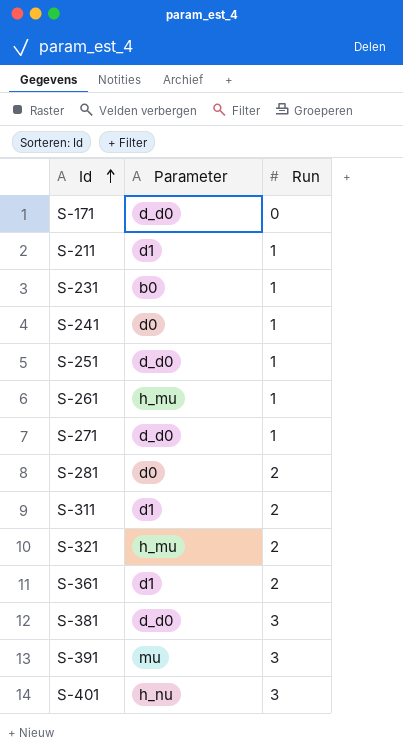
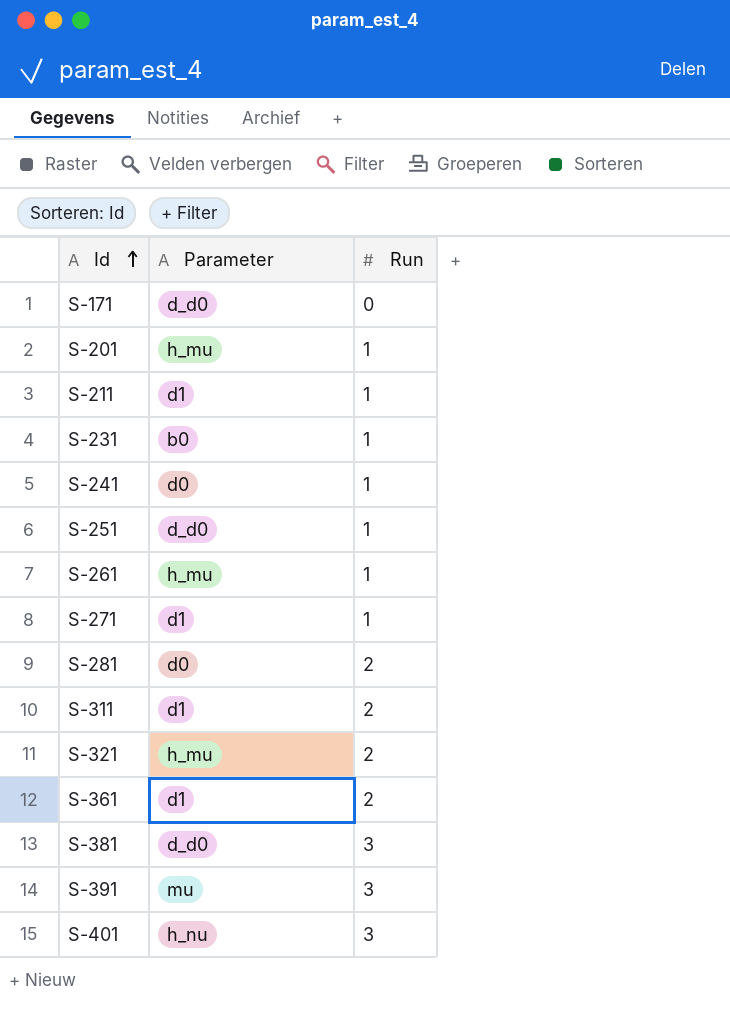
row S-201: none -> h_mu | 1
S-271 | Parameter: d_d0 -> d1

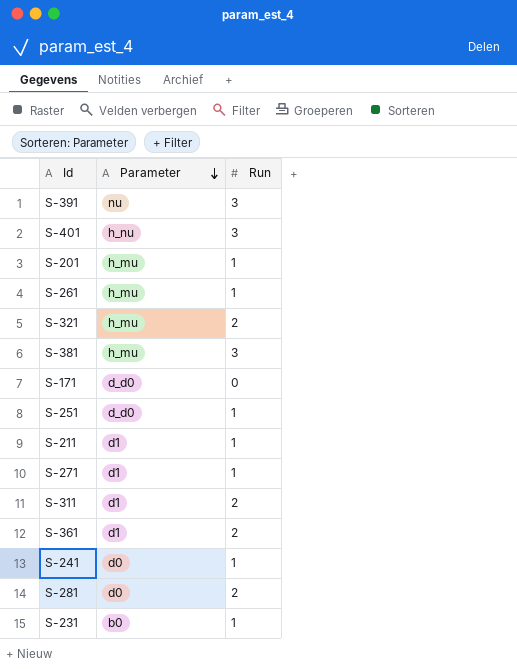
row order: Id ascending -> Parameter descending
S-391 | Parameter: mu -> nu
S-381 | Parameter: d_d0 -> h_mu

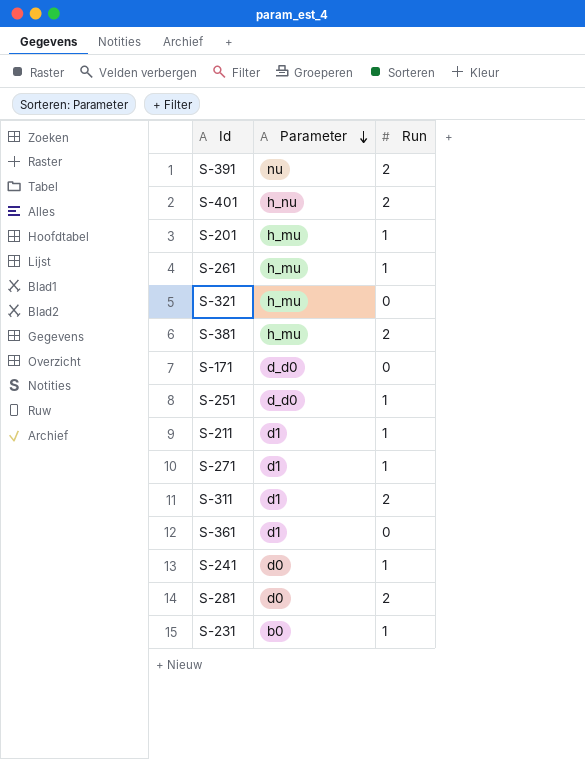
S-391 | Run: 3 -> 2
S-401 | Run: 3 -> 2
S-321 | Run: 2 -> 0
S-381 | Run: 3 -> 2
S-361 | Run: 2 -> 0

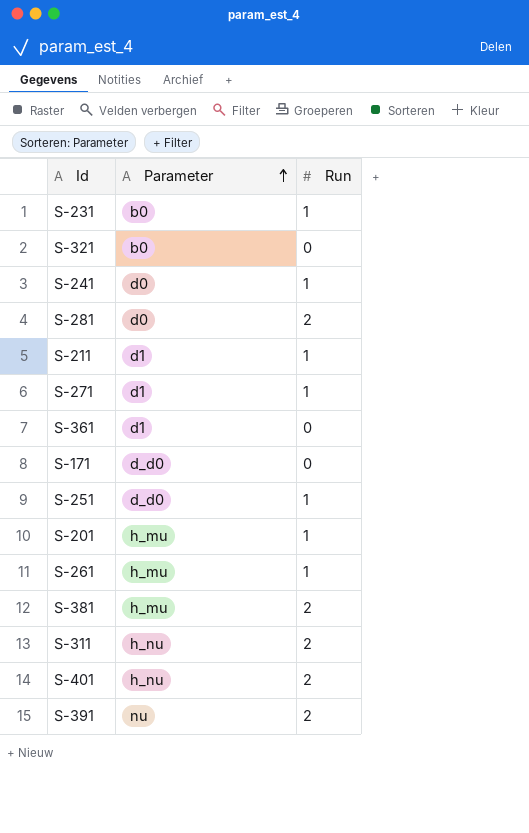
row order: Parameter descending -> Parameter ascending
S-321 | Parameter: h_mu -> b0
S-311 | Parameter: d1 -> h_nu

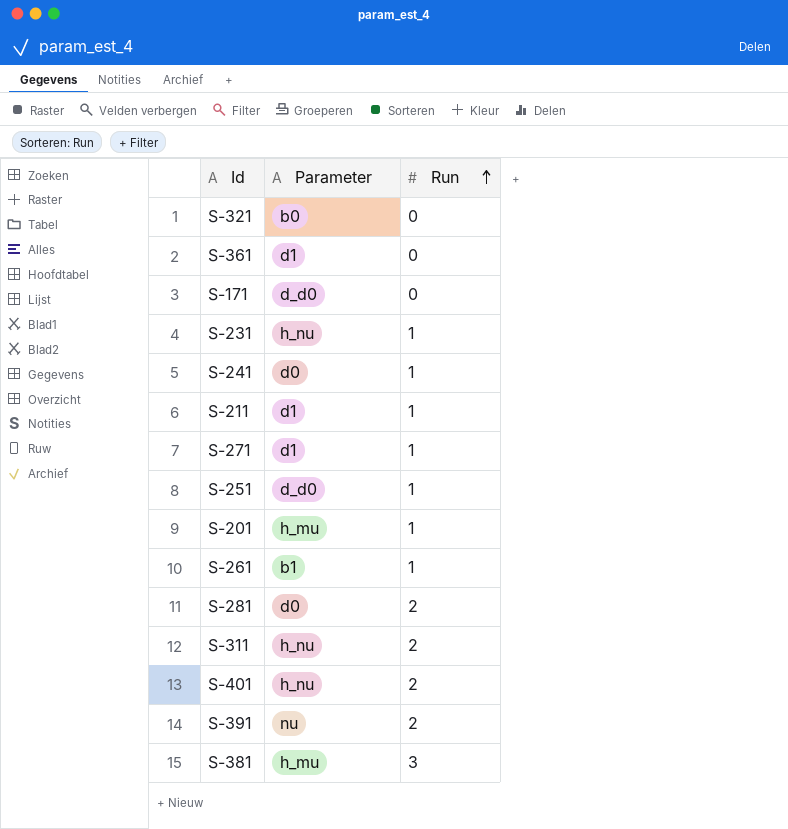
row order: Parameter ascending -> Run ascending
S-231 | Parameter: b0 -> h_nu
S-261 | Parameter: h_mu -> b1
S-381 | Run: 2 -> 3

